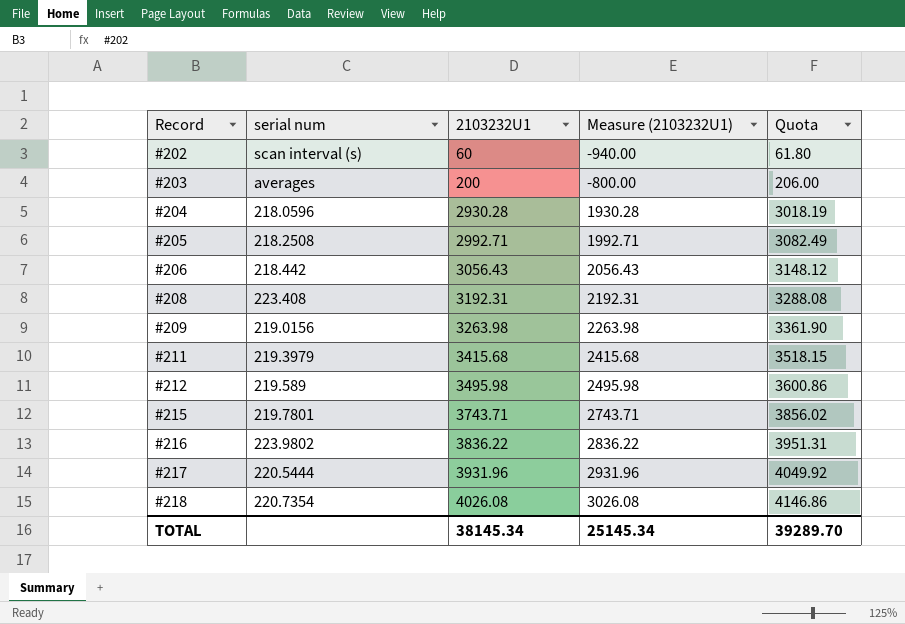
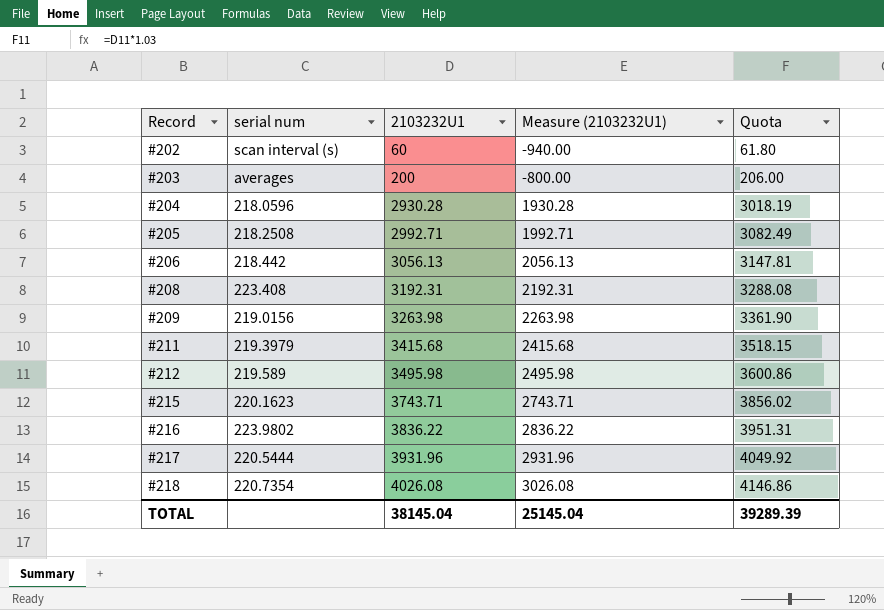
#206 | 2103232U1: 3056.43 -> 3056.13
#206 | Measure (2103232U1): 2056.43 -> 2056.13
#206 | Quota: 3148.12 -> 3147.81
#215 | serial num: 219.7801 -> 220.1623
TOTAL | 2103232U1: 38145.34 -> 38145.04
TOTAL | Measure (2103232U1): 25145.34 -> 25145.04
TOTAL | Quota: 39289.70 -> 39289.39

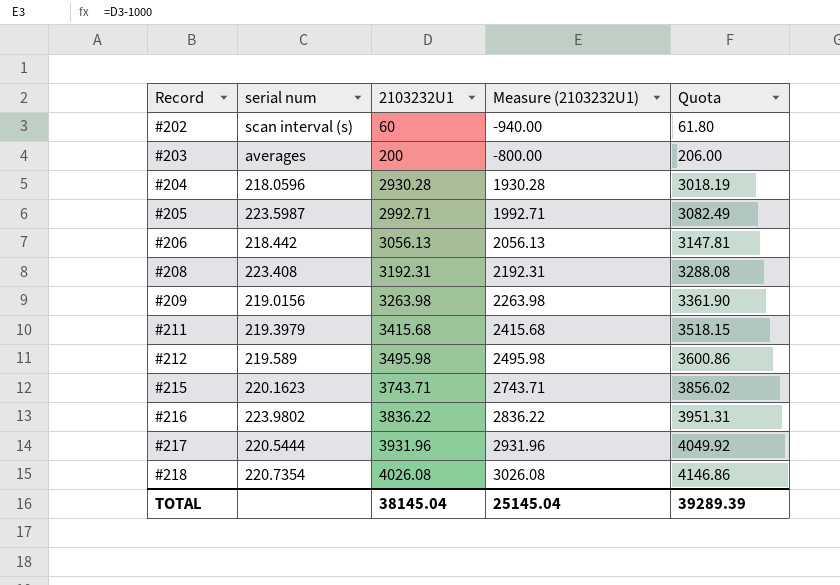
#205 | serial num: 218.2508 -> 223.5987

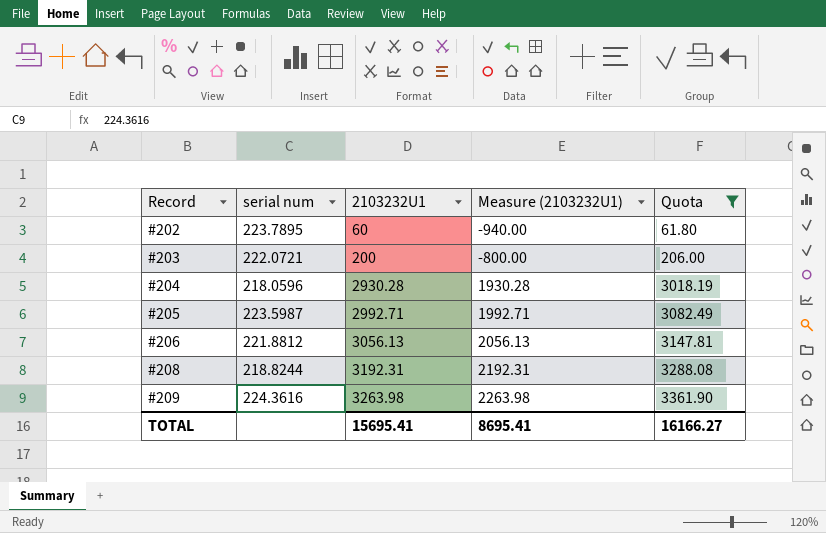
filter: none -> Quota <= 3361.90
#202 | serial num: scan interval (s) -> 223.7895
#203 | serial num: averages -> 222.0721
#206 | serial num: 218.442 -> 221.8812
#208 | serial num: 223.408 -> 218.8244
#209 | serial num: 219.0156 -> 224.3616
TOTAL | 2103232U1: 38145.04 -> 15695.41
TOTAL | Measure (2103232U1): 25145.04 -> 8695.41
TOTAL | Quota: 39289.39 -> 16166.27

